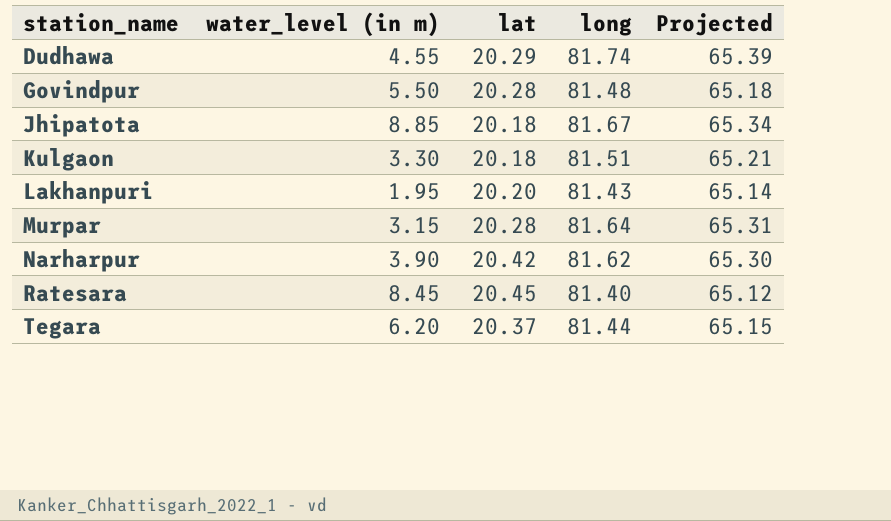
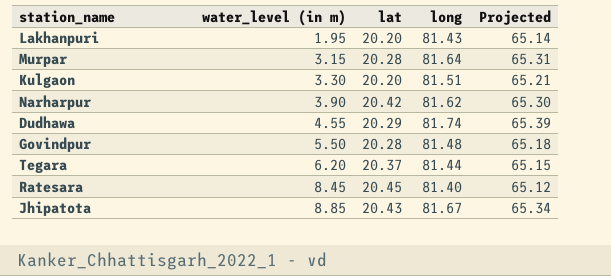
row order: station_name ascending -> water_level (in m) ascending
Kulgaon | lat: 20.18 -> 20.20
Jhipatota | lat: 20.18 -> 20.43

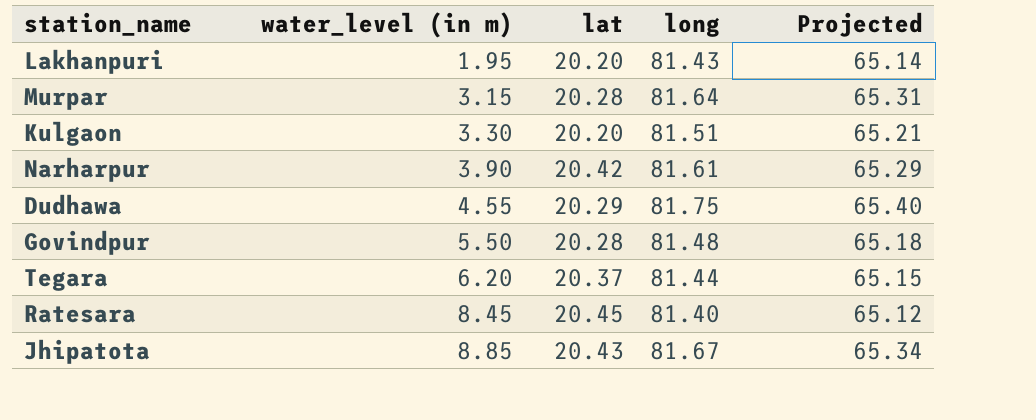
Narharpur | long: 81.62 -> 81.61
Narharpur | Projected: 65.30 -> 65.29
Dudhawa | long: 81.74 -> 81.75
Dudhawa | Projected: 65.39 -> 65.40

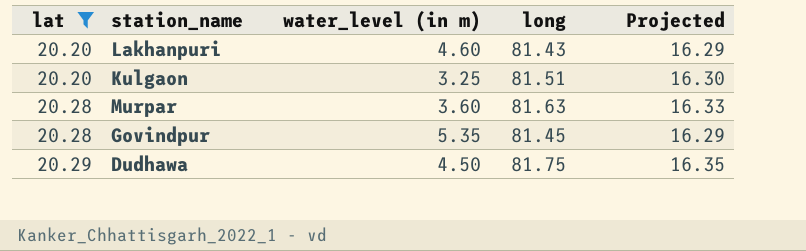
filter: none -> lat <= 20.29
row order: water_level (in m) ascending -> lat ascending
column lat | position: 3 -> 1
column Projected | formula: [long] * 0.8 -> [long] * 0.2
Lakhanpuri | water_level (in m): 1.95 -> 4.60
Kulgaon | water_level (in m): 3.30 -> 3.25
Murpar | water_level (in m): 3.15 -> 3.60
Murpar | long: 81.64 -> 81.63
Govindpur | water_level (in m): 5.50 -> 5.35
Govindpur | long: 81.48 -> 81.45
Dudhawa | water_level (in m): 4.55 -> 4.50

